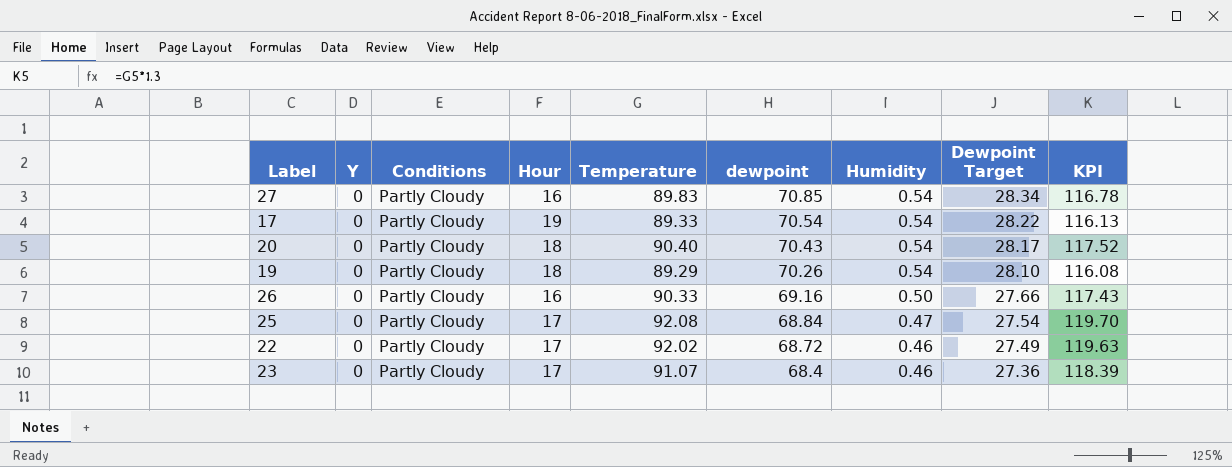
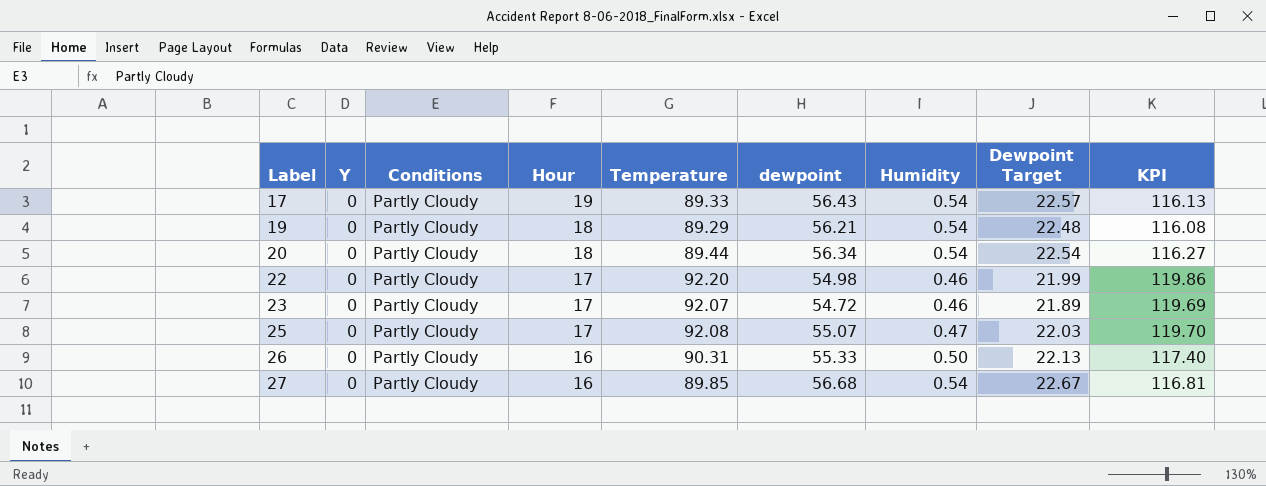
row order: dewpoint descending -> Label ascending
17 | dewpoint: 70.54 -> 56.43
17 | Dewpoint Target: 28.22 -> 22.57
19 | dewpoint: 70.26 -> 56.21
19 | Dewpoint Target: 28.10 -> 22.48
20 | Temperature: 90.40 -> 89.44
20 | dewpoint: 70.43 -> 56.34
20 | Dewpoint Target: 28.17 -> 22.54
20 | KPI: 117.52 -> 116.27
22 | Temperature: 92.02 -> 92.20
22 | dewpoint: 68.72 -> 54.98
22 | Dewpoint Target: 27.49 -> 21.99
22 | KPI: 119.63 -> 119.86
23 | Temperature: 91.07 -> 92.07
23 | dewpoint: 68.4 -> 54.72
23 | Dewpoint Target: 27.36 -> 21.89
23 | KPI: 118.39 -> 119.69
25 | dewpoint: 68.84 -> 55.07
25 | Dewpoint Target: 27.54 -> 22.03
26 | Temperature: 90.33 -> 90.31
26 | dewpoint: 69.16 -> 55.33
26 | Dewpoint Target: 27.66 -> 22.13
26 | KPI: 117.43 -> 117.40
27 | Temperature: 89.83 -> 89.85
27 | dewpoint: 70.85 -> 56.68
27 | Dewpoint Target: 28.34 -> 22.67
27 | KPI: 116.78 -> 116.81

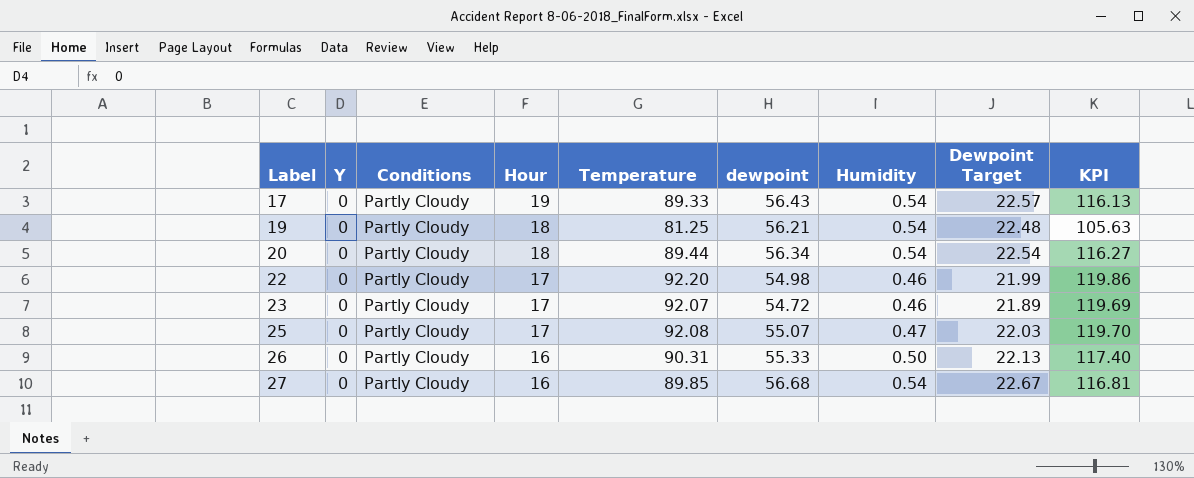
19 | Temperature: 89.29 -> 81.25
19 | KPI: 116.08 -> 105.63

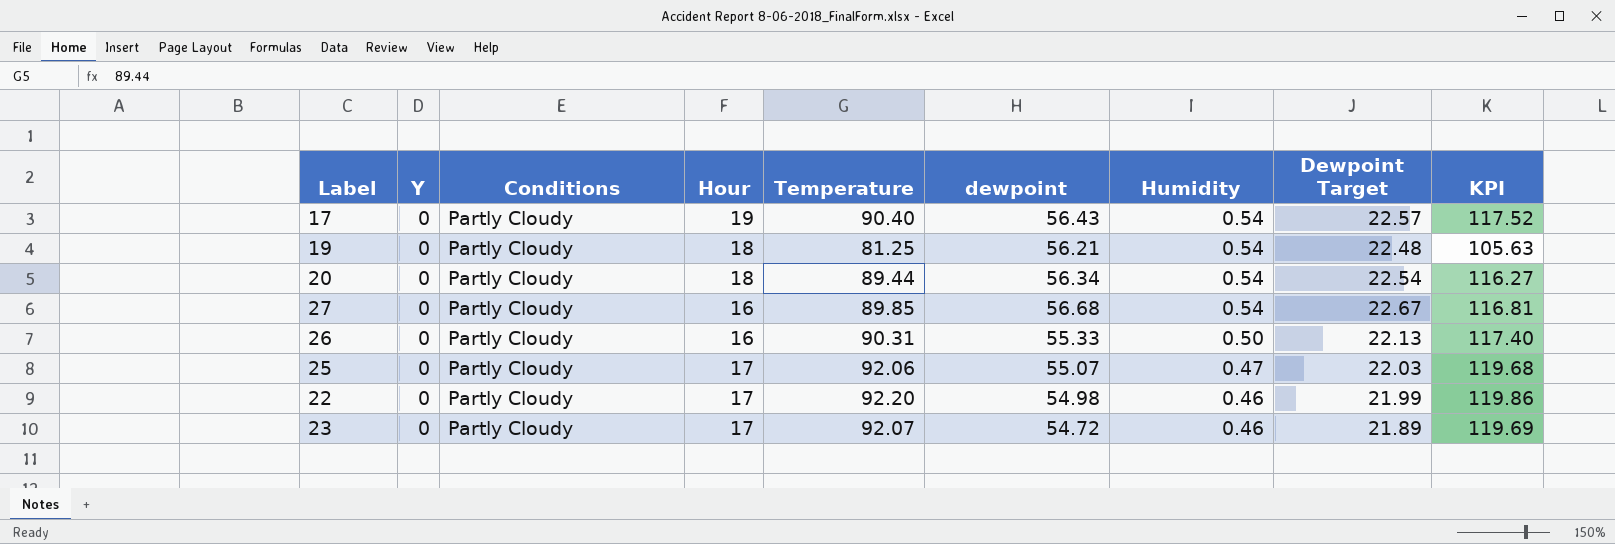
row order: Label ascending -> Humidity descending
17 | Temperature: 89.33 -> 90.40
17 | KPI: 116.13 -> 117.52
25 | Temperature: 92.08 -> 92.06
25 | KPI: 119.70 -> 119.68

